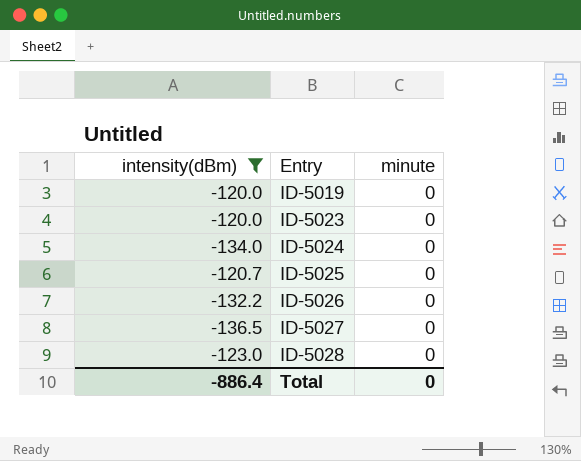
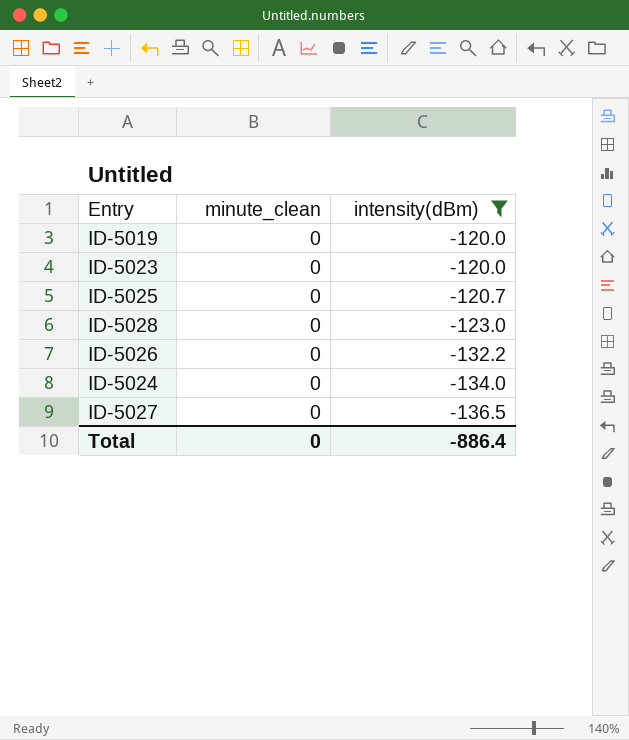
row order: Entry ascending -> intensity(dBm) descending
column name: minute -> minute_clean
column intensity(dBm) | position: 1 -> 3

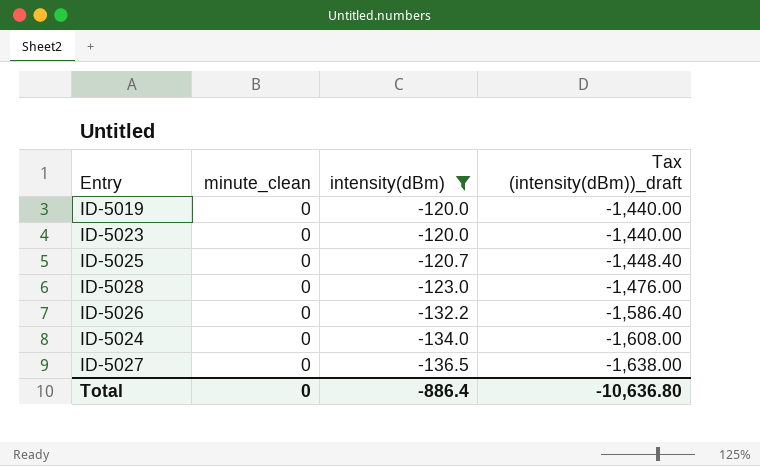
column Tax (intensity(dBm))_draft | formula: none -> [intensity(dBm)] * 12

